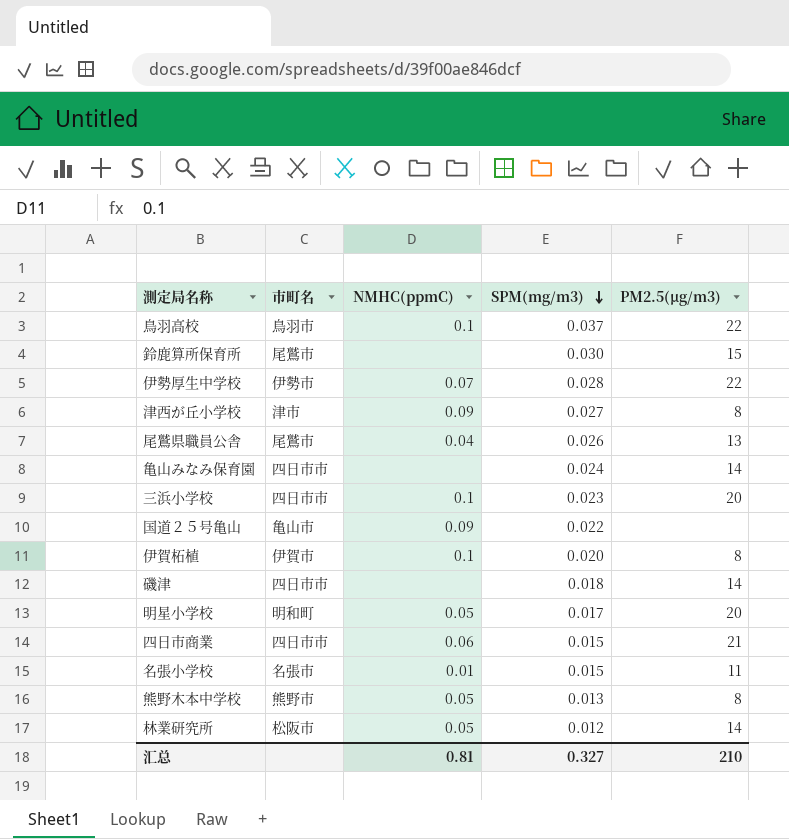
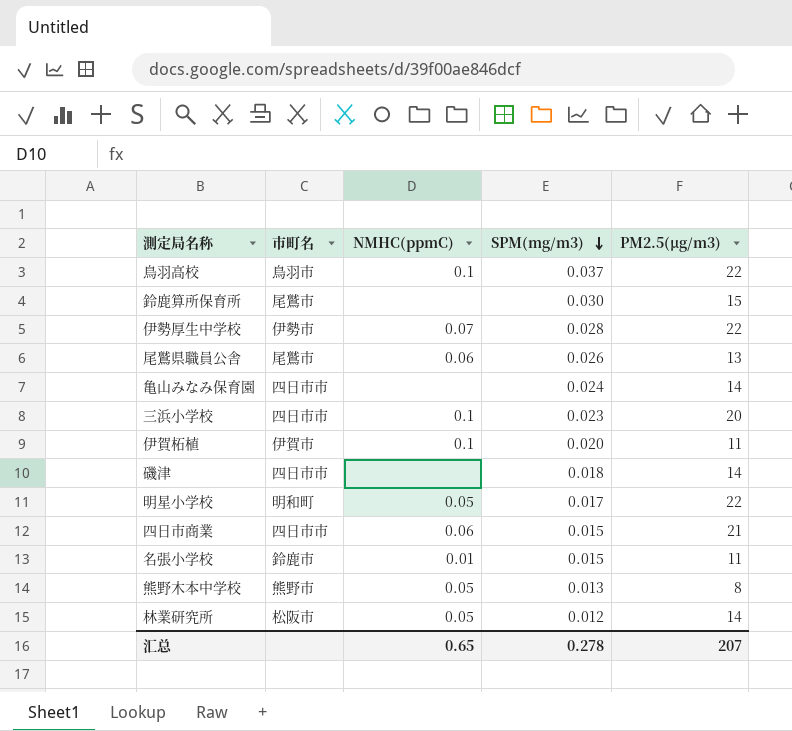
row 津西が丘小学校: 津市 | 0.09 | 0.027 | 8 -> none
row 国道２５号亀山: 亀山市 | 0.09 | 0.022 | none -> none
尾鷲県職員公舎 | NMHC(ppmC): 0.04 -> 0.06
伊賀柘植 | PM2.5(μg/m3): 8 -> 11
明星小学校 | PM2.5(μg/m3): 20 -> 22
名張小学校 | 市町名: 名張市 -> 鈴鹿市
汇总 | NMHC(ppmC): 0.81 -> 0.65
汇总 | SPM(mg/m3): 0.327 -> 0.278
汇总 | PM2.5(μg/m3): 210 -> 207

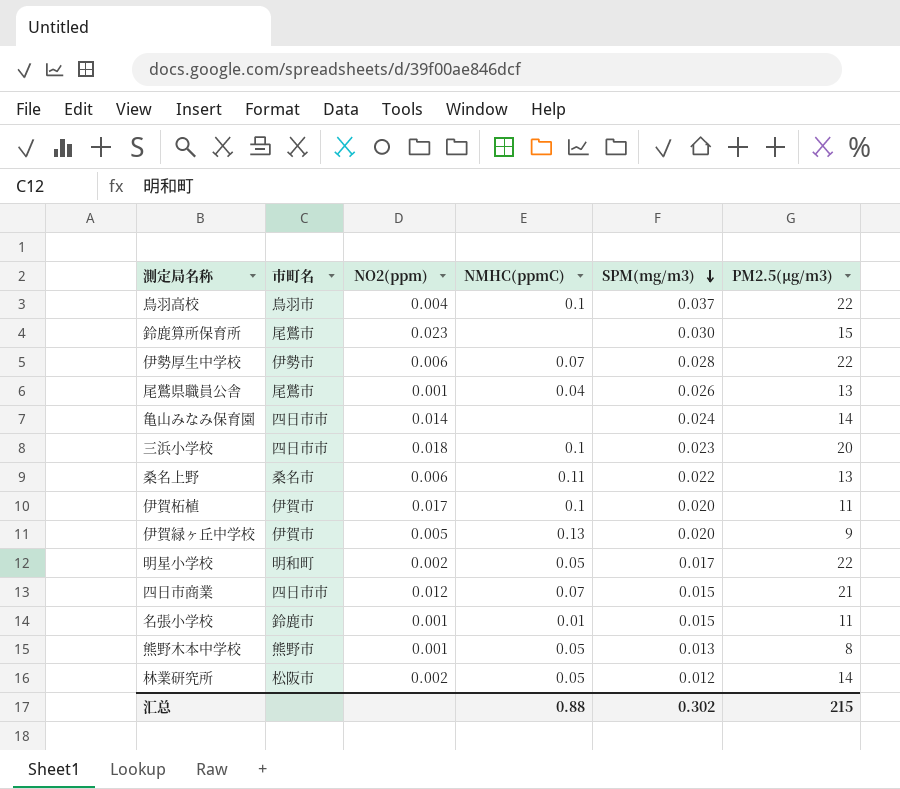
column NO2(ppm) | position: none -> 3
row 磯津: 四日市市 | none | 0.018 | 14 -> none
尾鷲県職員公舎 | NMHC(ppmC): 0.06 -> 0.04
row 桑名上野: none -> 桑名市 | 0.006 | 0.11 | 0.022 | 13
row 伊賀緑ヶ丘中学校: none -> 伊賀市 | 0.005 | 0.13 | 0.020 | 9
四日市商業 | NMHC(ppmC): 0.06 -> 0.07
汇总 | NMHC(ppmC): 0.65 -> 0.88
汇总 | SPM(mg/m3): 0.278 -> 0.302
汇总 | PM2.5(μg/m3): 207 -> 215

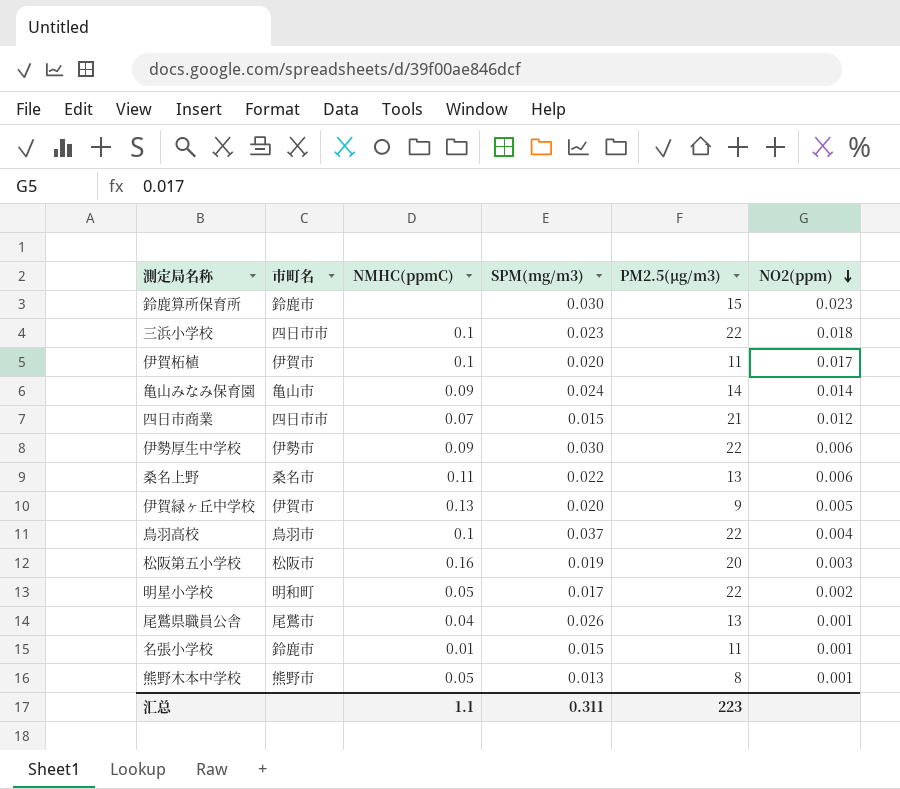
row order: SPM(mg/m3) descending -> NO2(ppm) descending
column NO2(ppm) | position: 3 -> 6
row 林業研究所: 松阪市 | 0.002 | 0.05 | 0.012 | 14 -> none
鈴鹿算所保育所 | 市町名: 尾鷲市 -> 鈴鹿市
三浜小学校 | PM2.5(μg/m3): 20 -> 22
亀山みなみ保育園 | 市町名: 四日市市 -> 亀山市
亀山みなみ保育園 | NMHC(ppmC): none -> 0.09
伊勢厚生中学校 | NMHC(ppmC): 0.07 -> 0.09
伊勢厚生中学校 | SPM(mg/m3): 0.028 -> 0.030
row 松阪第五小学校: none -> 松阪市 | 0.16 | 0.019 | 20 | 0.003
汇总 | NMHC(ppmC): 0.88 -> 1.1
汇总 | SPM(mg/m3): 0.302 -> 0.311
汇总 | PM2.5(μg/m3): 215 -> 223

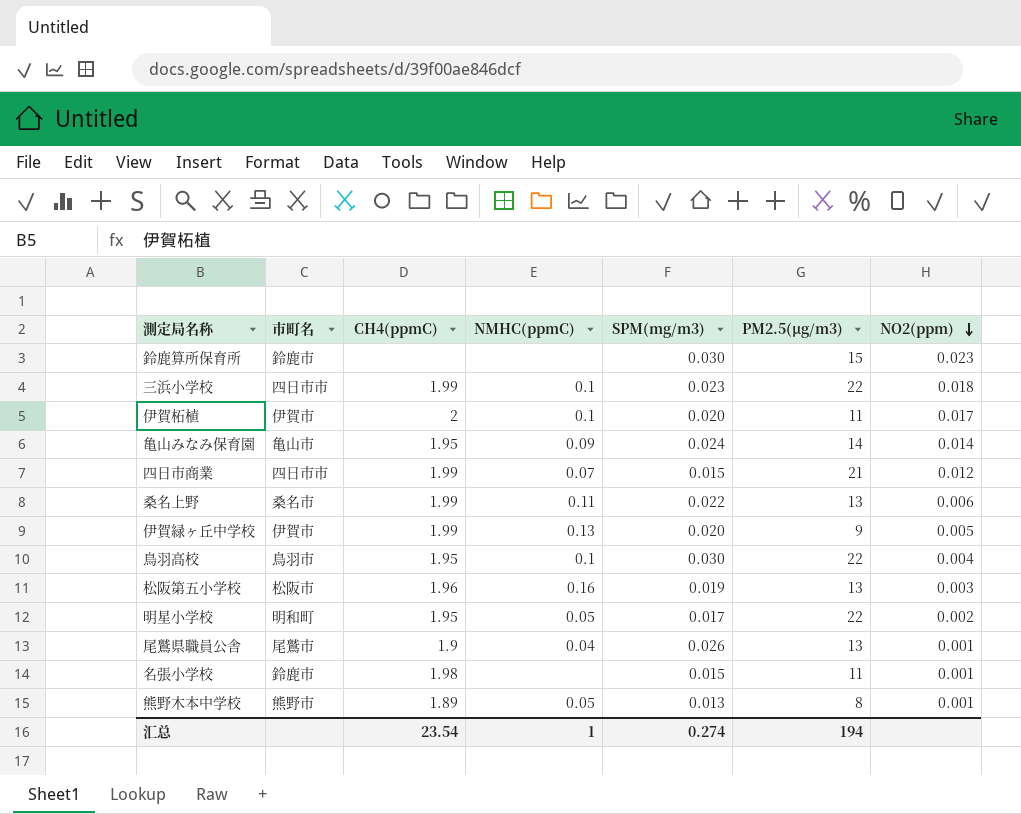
column CH4(ppmC) | position: none -> 3
row 伊勢厚生中学校: 伊勢市 | 0.09 | 0.030 | 22 | 0.006 -> none
鳥羽高校 | SPM(mg/m3): 0.037 -> 0.030
松阪第五小学校 | PM2.5(μg/m3): 20 -> 13
名張小学校 | NMHC(ppmC): 0.01 -> none
汇总 | NMHC(ppmC): 1.1 -> 1
汇总 | SPM(mg/m3): 0.311 -> 0.274
汇总 | PM2.5(μg/m3): 223 -> 194

